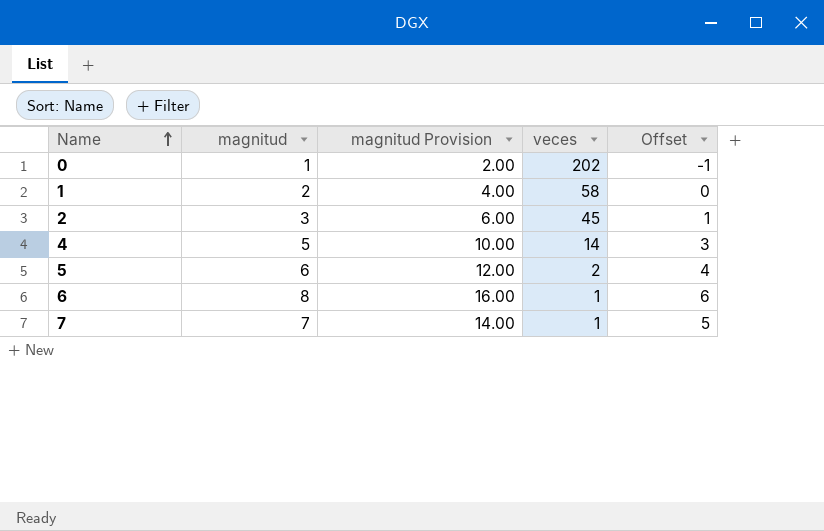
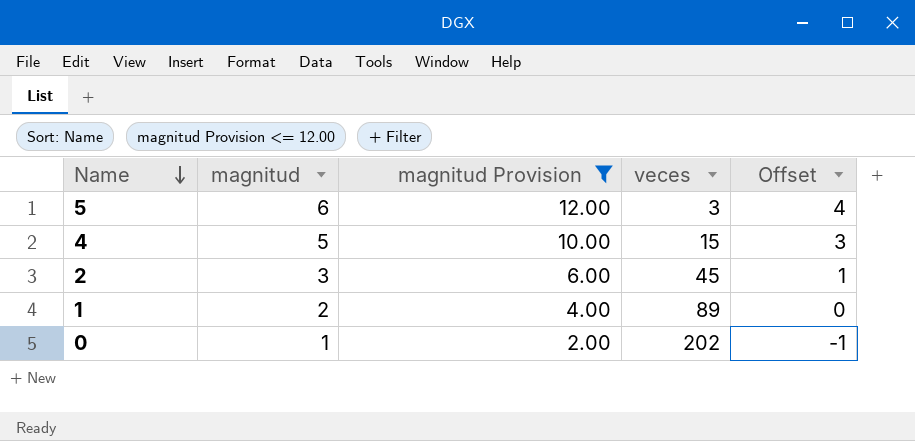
filter: none -> magnitud Provision <= 12.00
row order: Name ascending -> Name descending
5 | veces: 2 -> 3
4 | veces: 14 -> 15
1 | veces: 58 -> 89

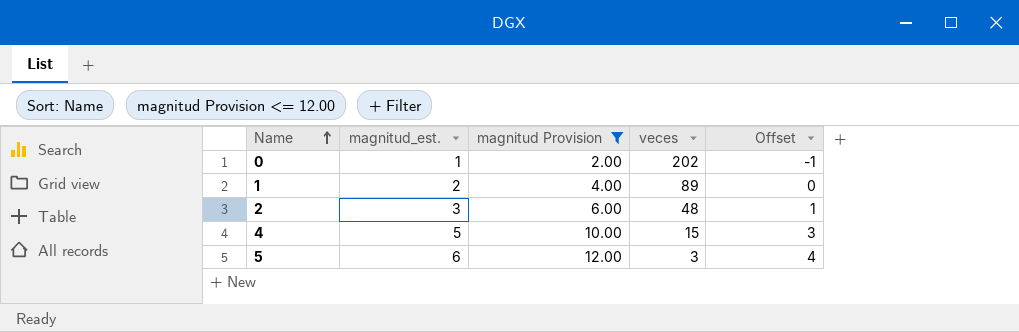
row order: Name descending -> Name ascending
column name: magnitud -> magnitud_est.
2 | veces: 45 -> 48

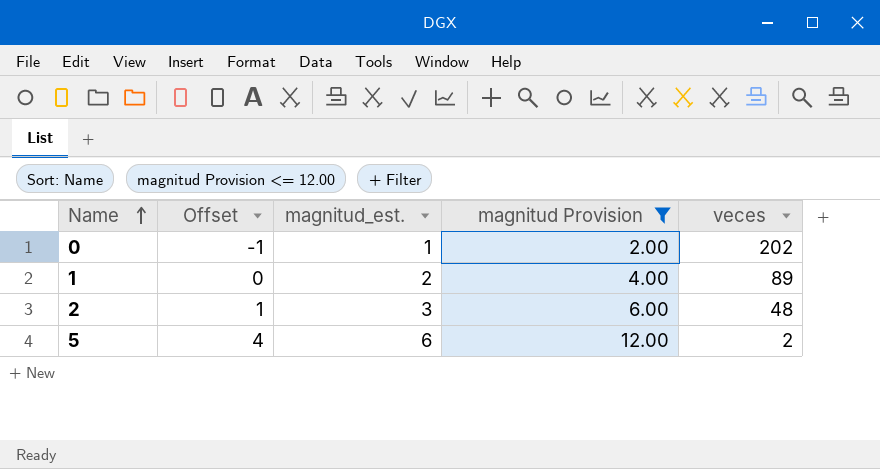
column Offset | position: 5 -> 2
row 4: 5 | 10.00 | 15 | 3 -> none
5 | veces: 3 -> 2

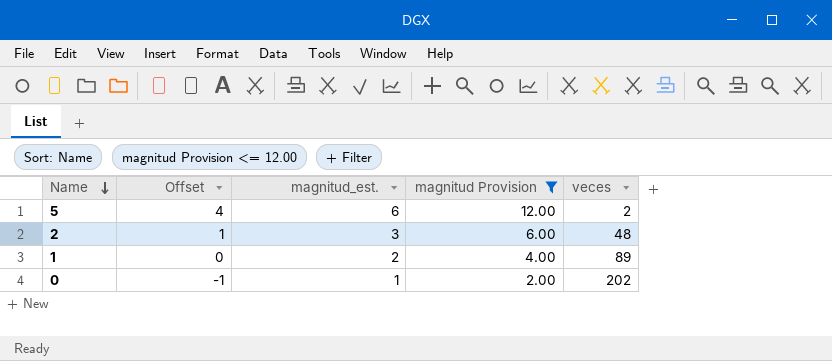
row order: Name ascending -> Name descending

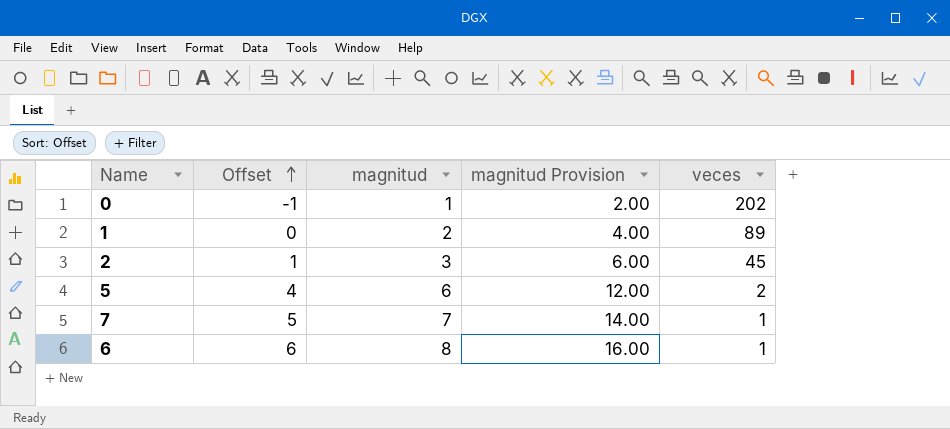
filter: magnitud Provision <= 12.00 -> none
row order: Name descending -> Offset ascending
column name: magnitud_est. -> magnitud
2 | veces: 48 -> 45

